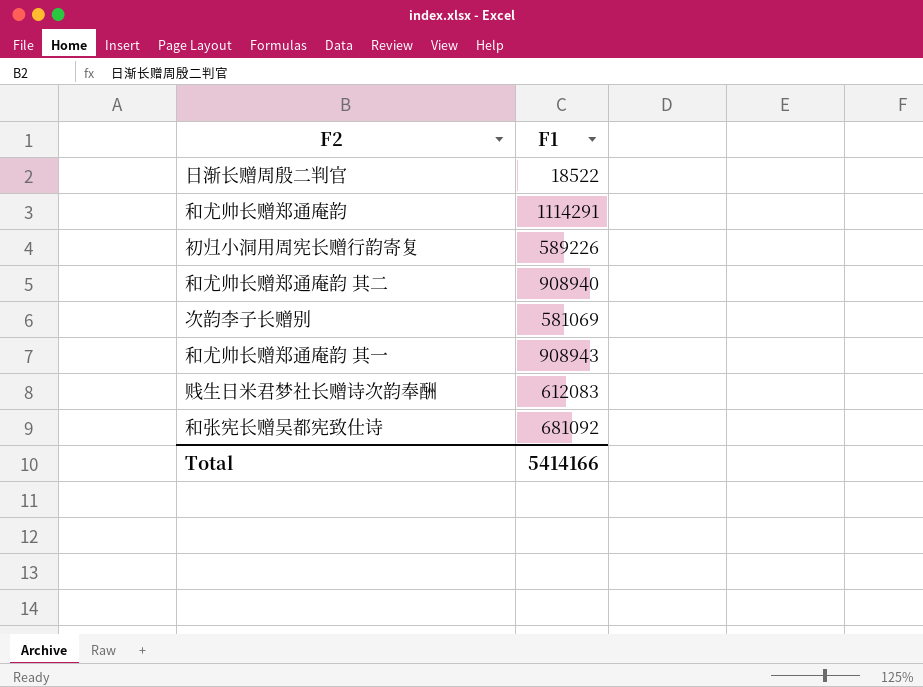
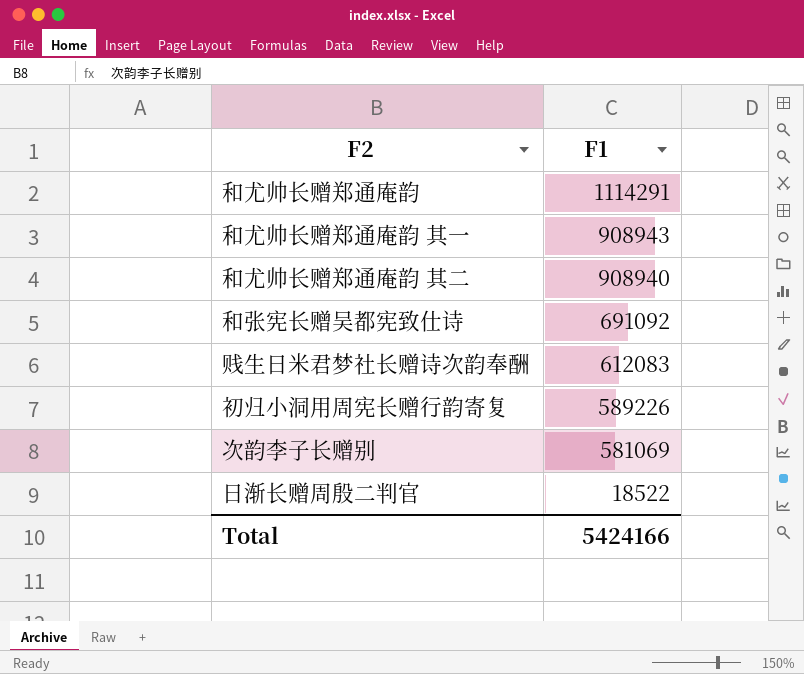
row order: none -> F1 descending
和张宪长赠吴都宪致仕诗 | F1: 681092 -> 691092
Total | F1: 5414166 -> 5424166

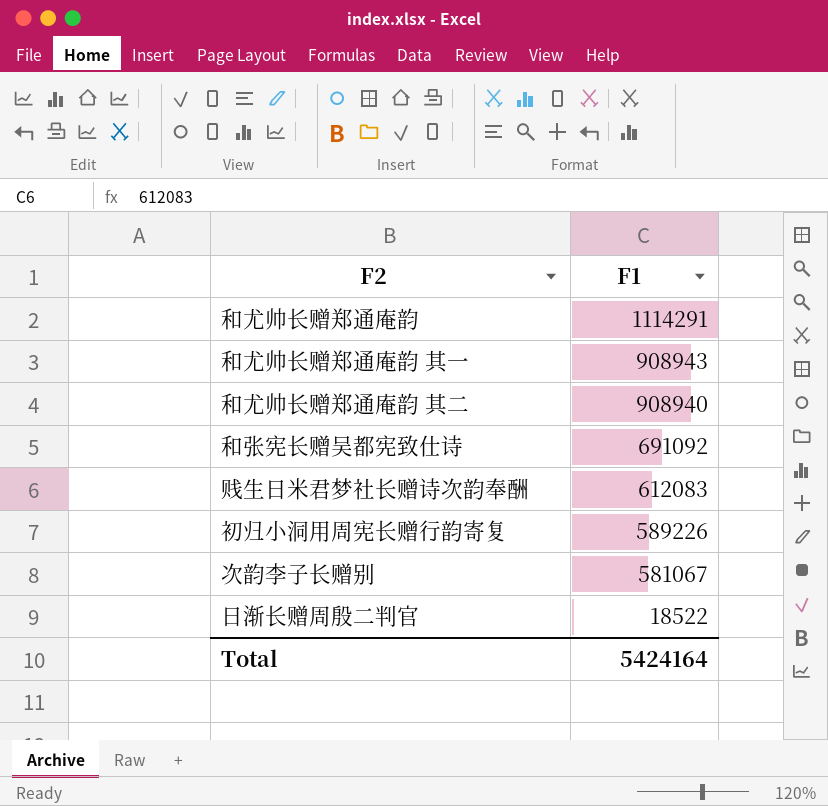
次韵李子长赠别 | F1: 581069 -> 581067
Total | F1: 5424166 -> 5424164

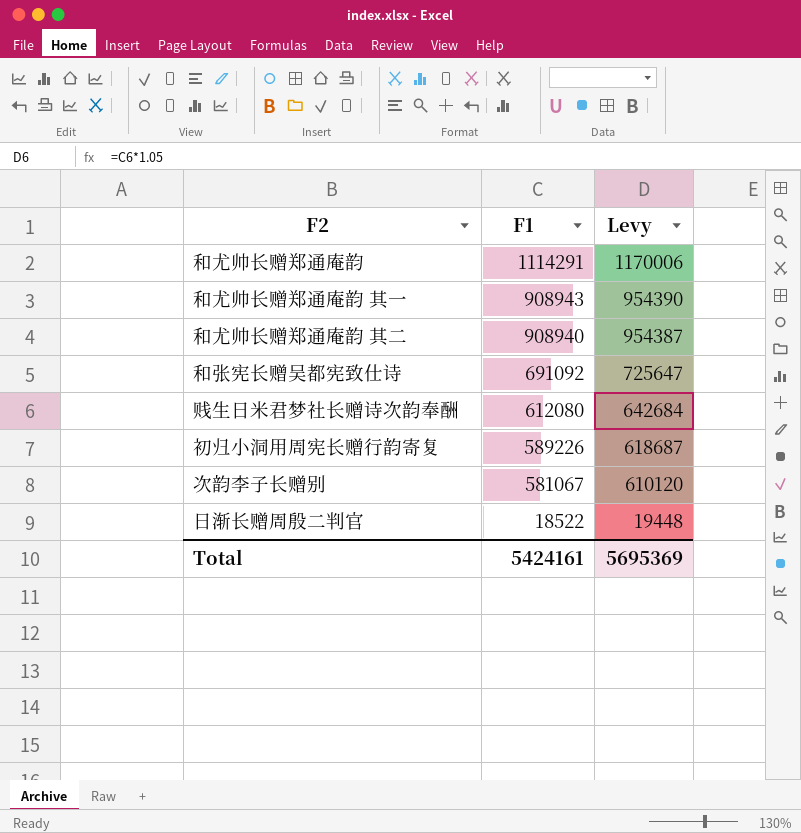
column Levy | formula: none -> [F1] * 1.05
贱生日米君梦社长赠诗次韵奉酬 | F1: 612083 -> 612080
Total | F1: 5424164 -> 5424161

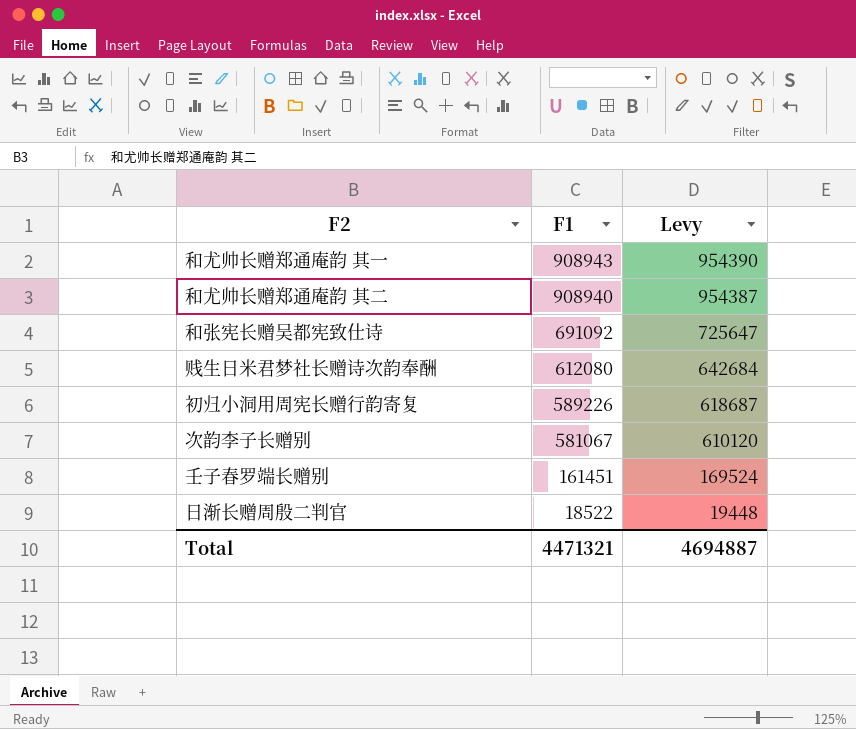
row 和尤帅长赠郑通庵韵: 1114291 | 1170006 -> none
row 壬子春罗端长赠别: none -> 161451 | 169524
Total | F1: 5424161 -> 4471321
Total | Levy: 5695369 -> 4694887

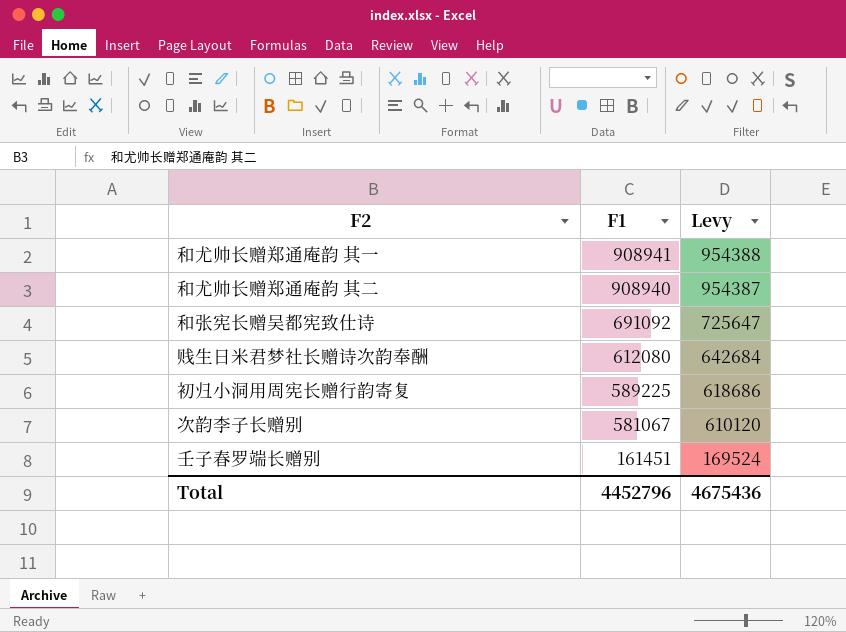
row 日渐长赠周殷二判官: 18522 | 19448 -> none
和尤帅长赠郑通庵韵 其一 | F1: 908943 -> 908941
和尤帅长赠郑通庵韵 其一 | Levy: 954390 -> 954388
初归小洞用周宪长赠行韵寄复 | F1: 589226 -> 589225
初归小洞用周宪长赠行韵寄复 | Levy: 618687 -> 618686
Total | F1: 4471321 -> 4452796
Total | Levy: 4694887 -> 4675436

